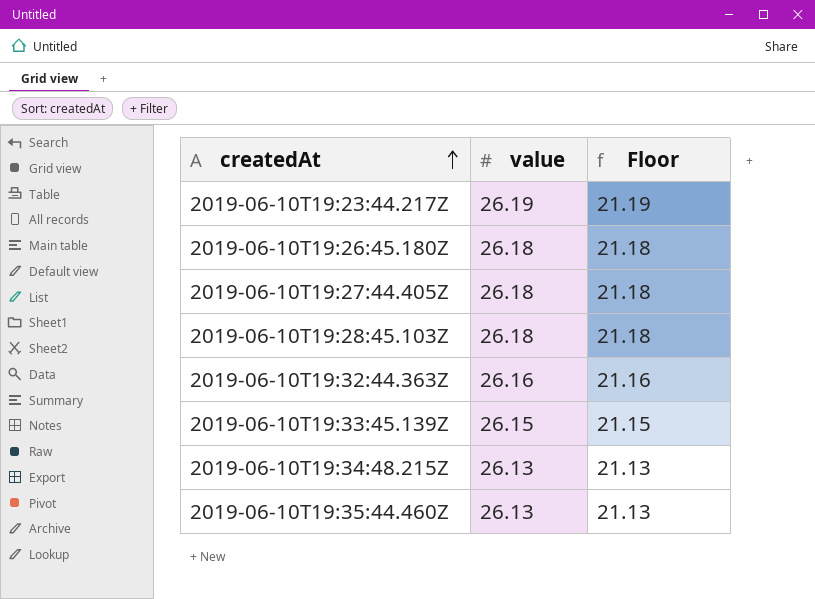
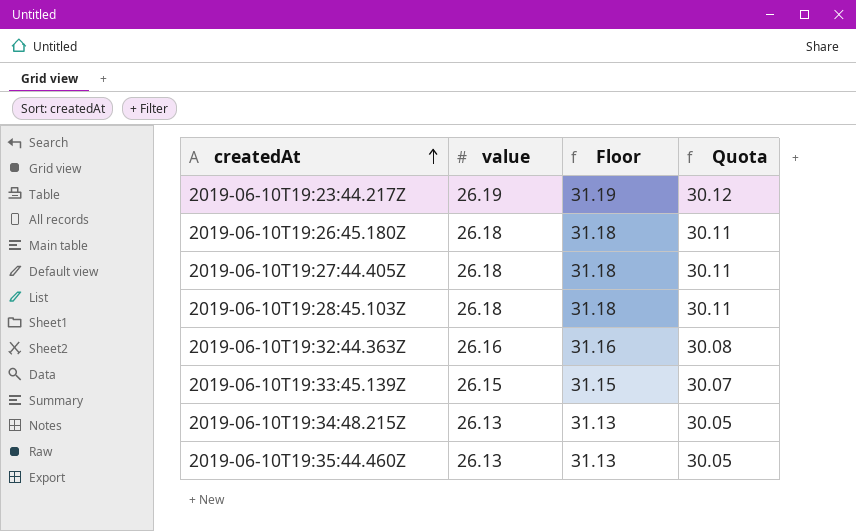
column Floor | formula: [value] - 5 -> [value] + 5
column Quota | formula: none -> [value] * 1.15

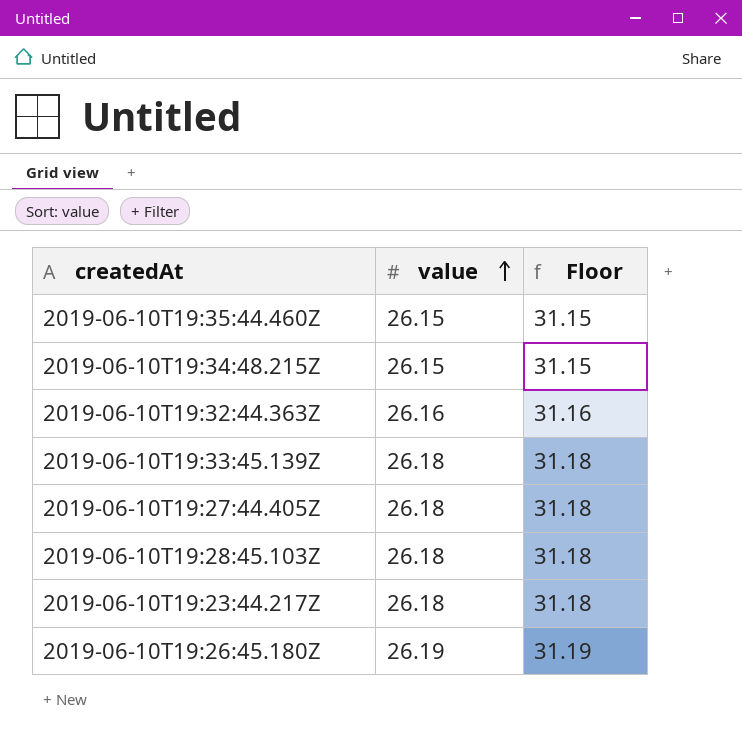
row order: createdAt ascending -> value ascending
column Quota | formula: [value] * 1.15 -> none
2019-06-10T19:35:44.460Z | value: 26.13 -> 26.15
2019-06-10T19:35:44.460Z | Floor: 31.13 -> 31.15
2019-06-10T19:34:48.215Z | value: 26.13 -> 26.15
2019-06-10T19:34:48.215Z | Floor: 31.13 -> 31.15
2019-06-10T19:33:45.139Z | value: 26.15 -> 26.18
2019-06-10T19:33:45.139Z | Floor: 31.15 -> 31.18
2019-06-10T19:23:44.217Z | value: 26.19 -> 26.18
2019-06-10T19:23:44.217Z | Floor: 31.19 -> 31.18
2019-06-10T19:26:45.180Z | value: 26.18 -> 26.19
2019-06-10T19:26:45.180Z | Floor: 31.18 -> 31.19

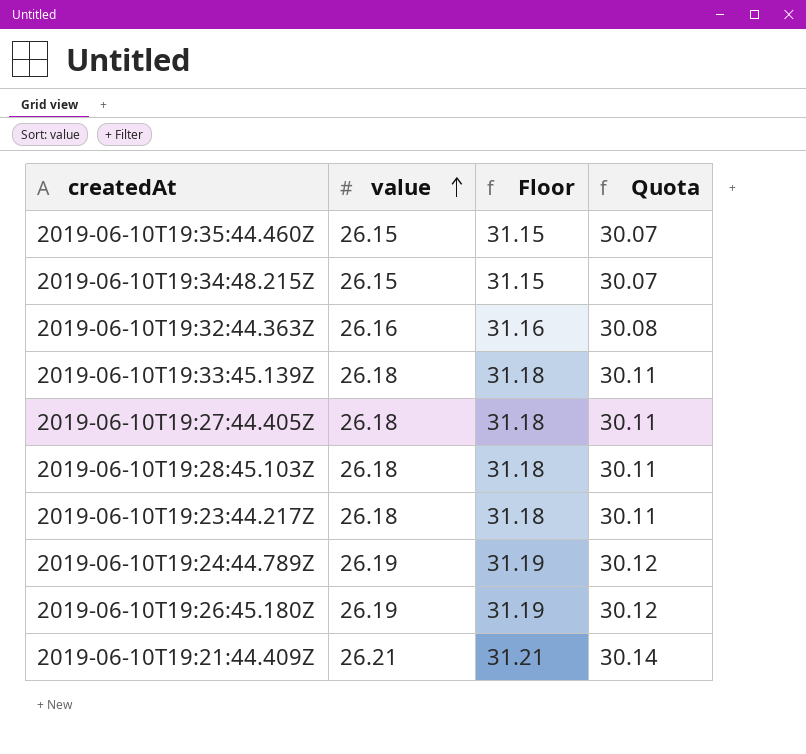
column Quota | formula: none -> [value] * 1.15
row 2019-06-10T19:24:44.789Z: none -> 26.19 | 31.19 | 30.12
row 2019-06-10T19:21:44.409Z: none -> 26.21 | 31.21 | 30.14

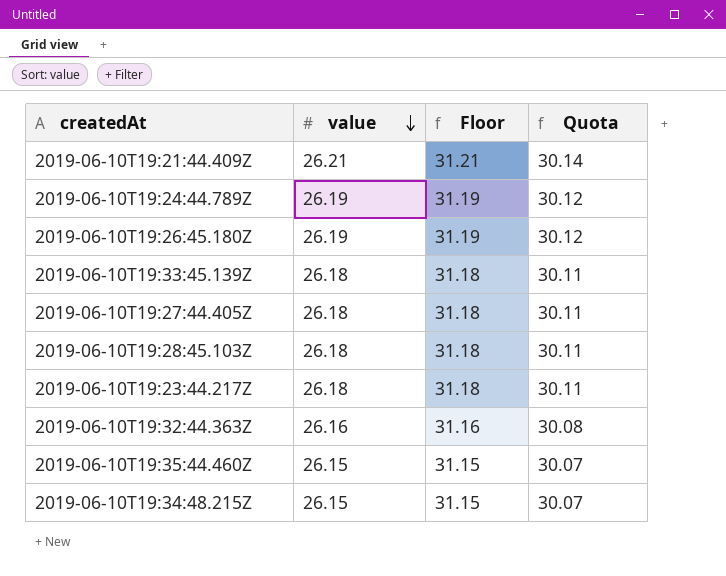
row order: value ascending -> value descending

